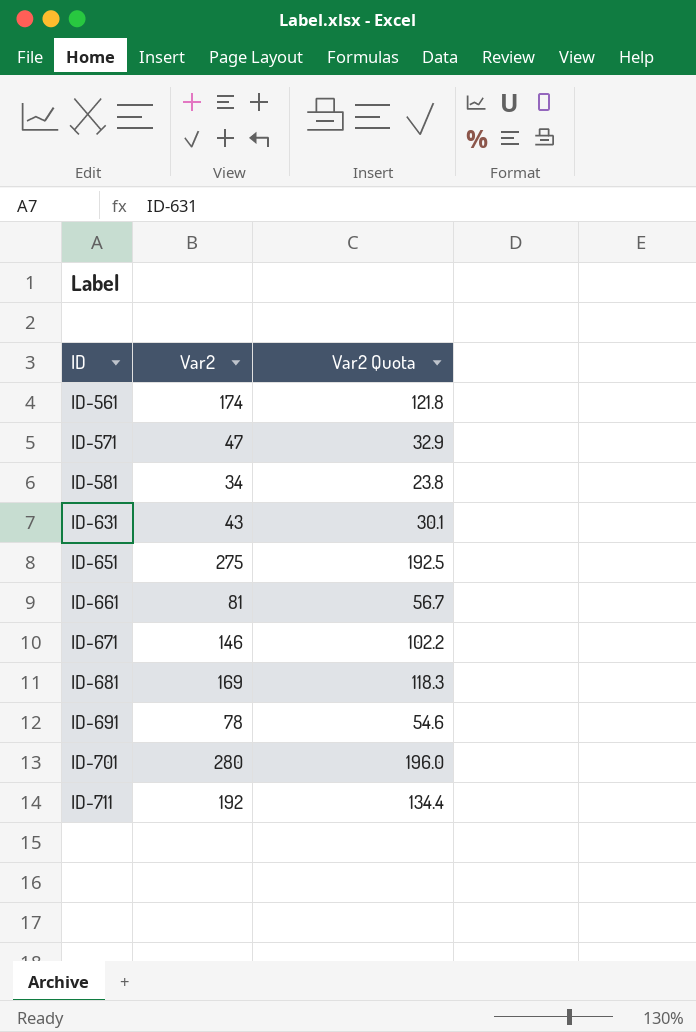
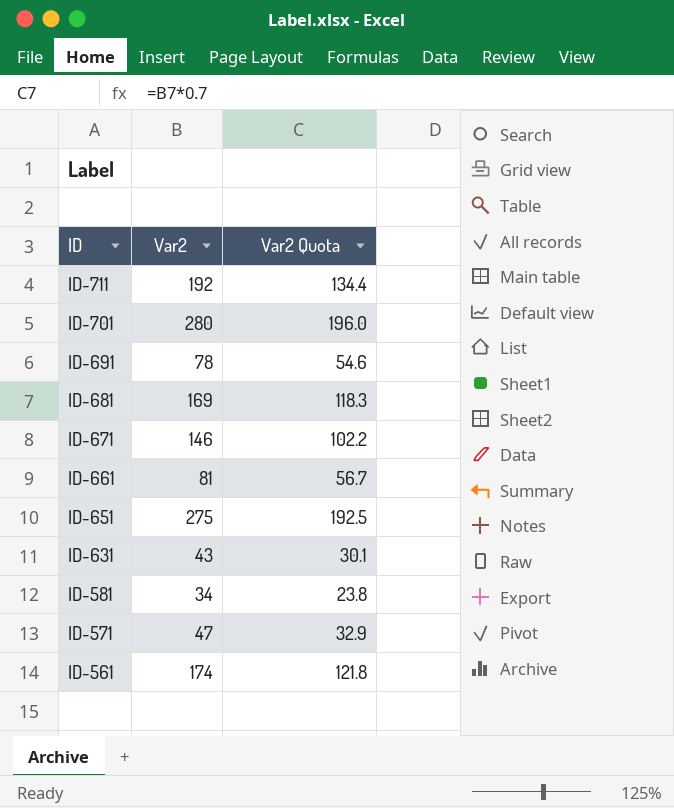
row order: ID ascending -> ID descending

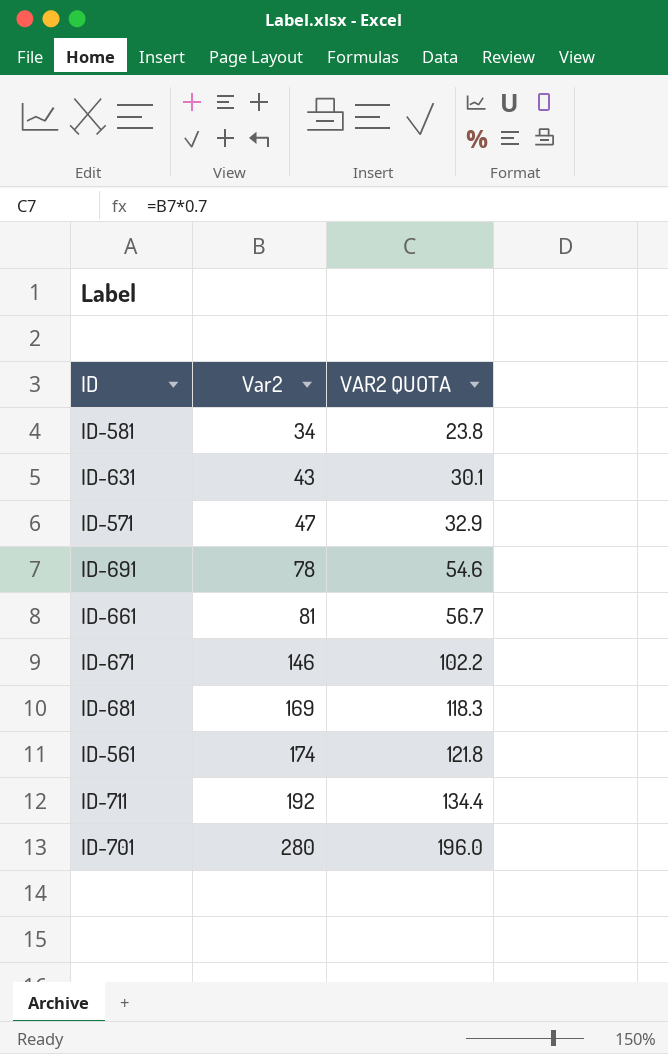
row order: ID descending -> Var2 ascending
column name: Var2 Quota -> VAR2 QUOTA
row ID-651: 275 | 192.5 -> none

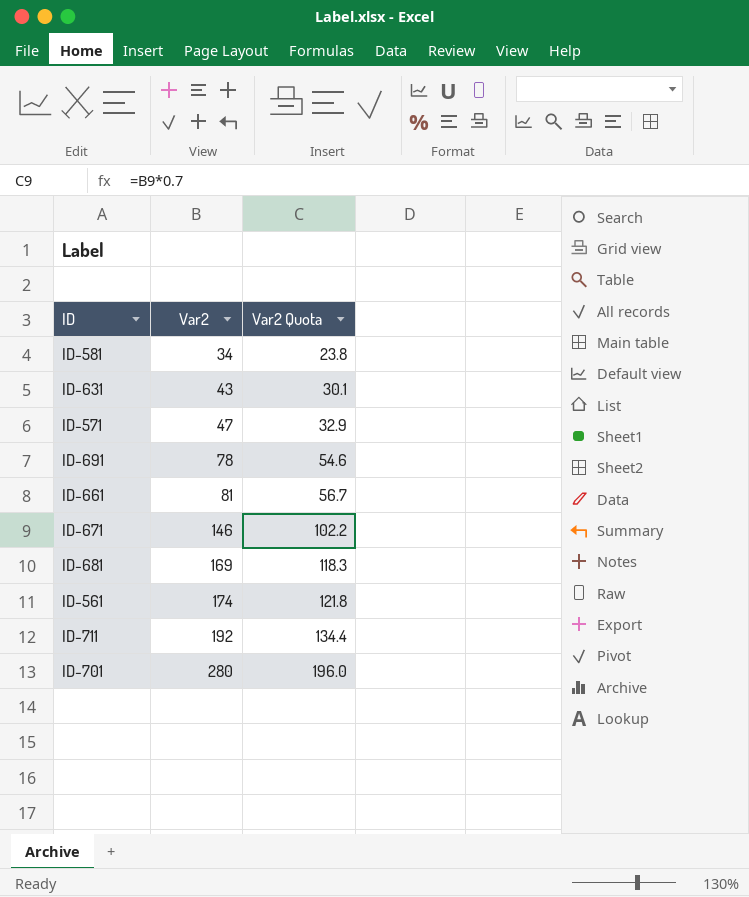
column name: VAR2 QUOTA -> Var2 Quota

